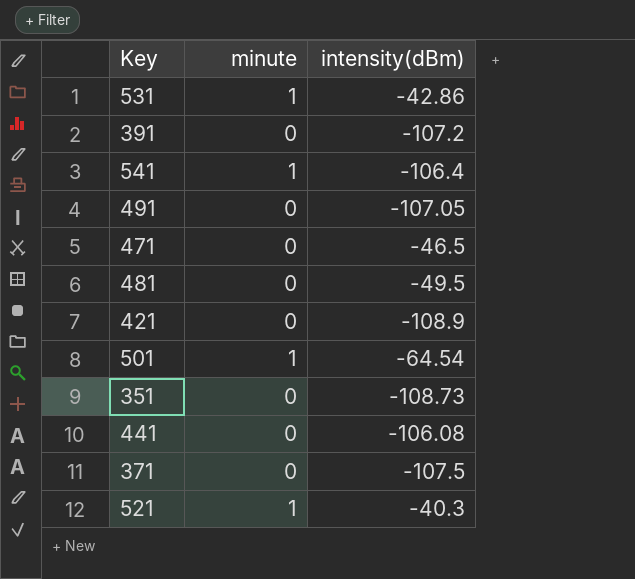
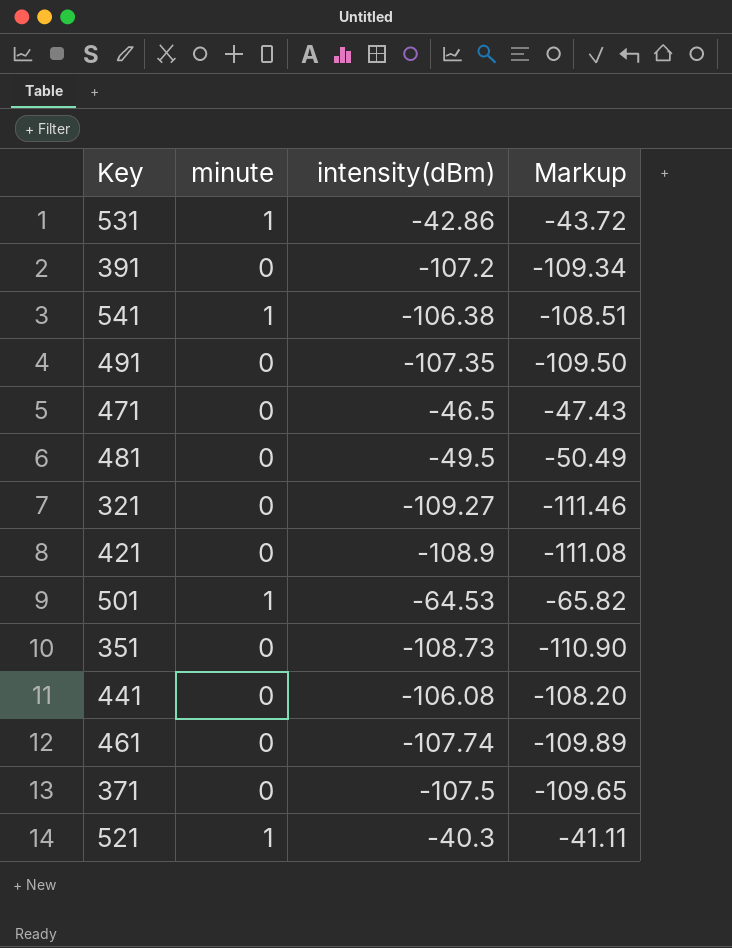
column Markup | formula: none -> [intensity(dBm)] * 1.02
541 | intensity(dBm): -106.4 -> -106.38
491 | intensity(dBm): -107.05 -> -107.35
row 321: none -> 0 | -109.27 | -111.46
501 | intensity(dBm): -64.54 -> -64.53
row 461: none -> 0 | -107.74 | -109.89

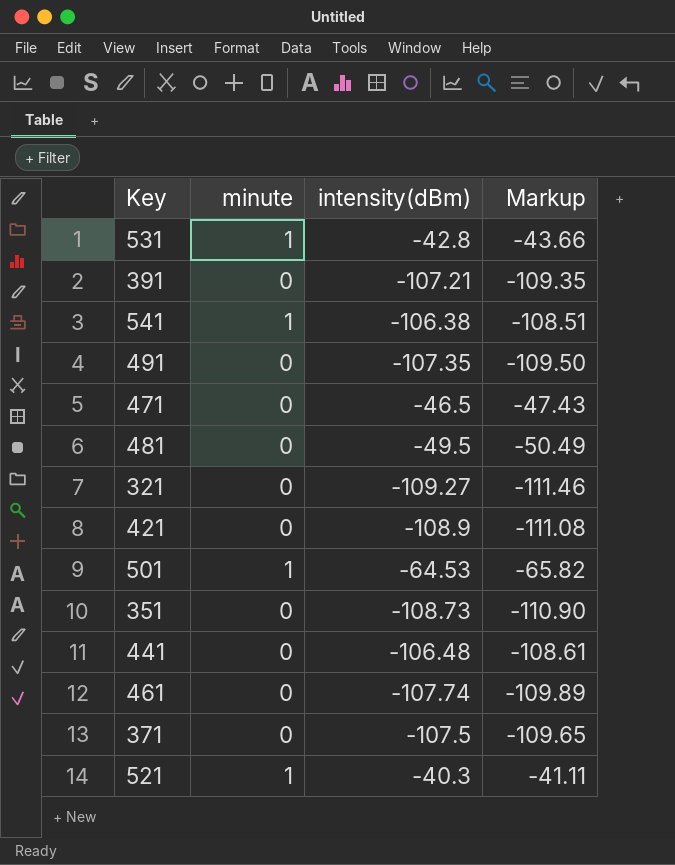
531 | intensity(dBm): -42.86 -> -42.8
531 | Markup: -43.72 -> -43.66
391 | intensity(dBm): -107.2 -> -107.21
391 | Markup: -109.34 -> -109.35
441 | intensity(dBm): -106.08 -> -106.48
441 | Markup: -108.20 -> -108.61

